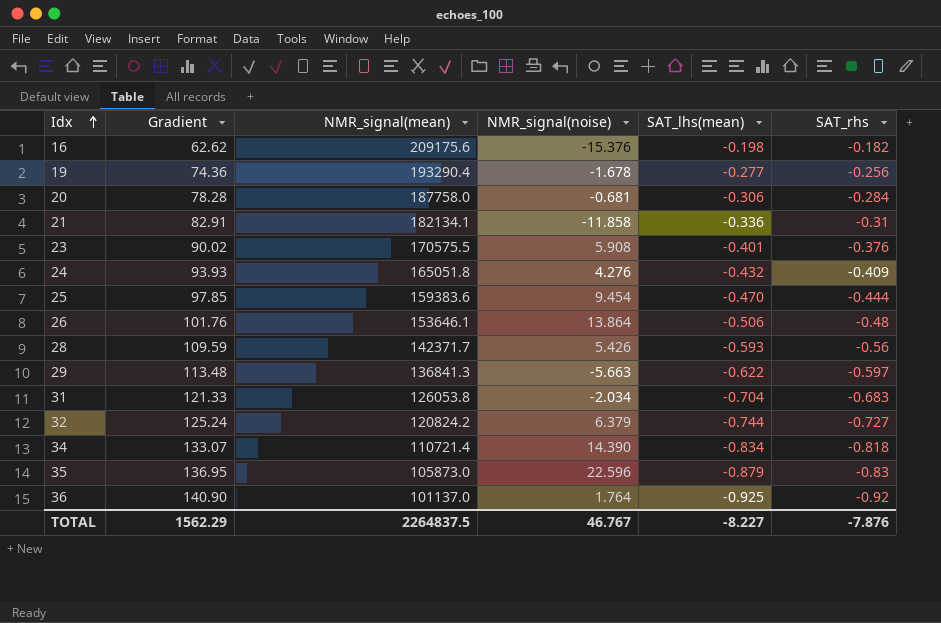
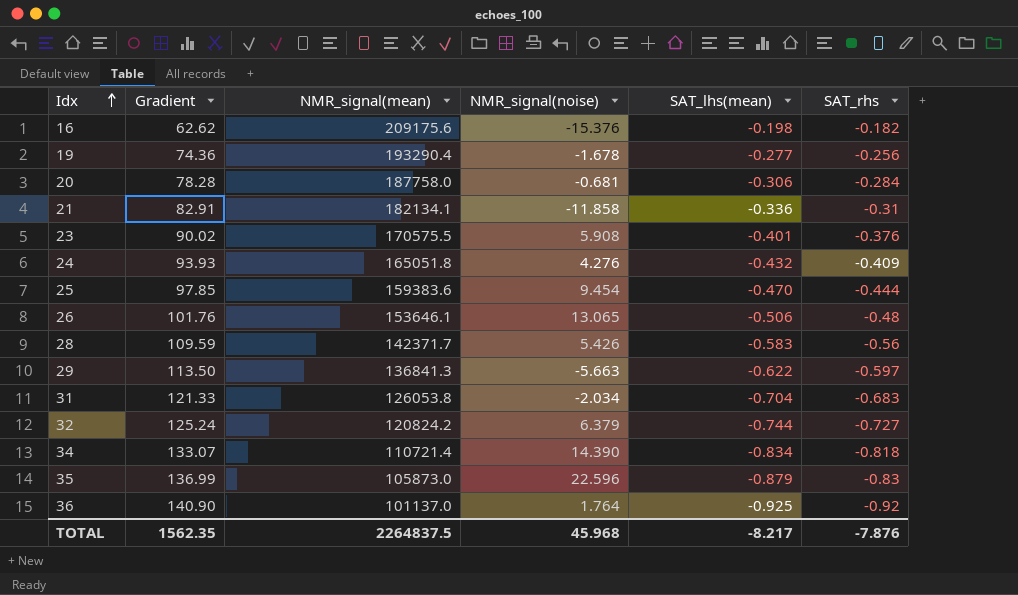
26 | NMR_signal(noise): 13.864 -> 13.065
28 | SAT_lhs(mean): -0.593 -> -0.583
29 | Gradient: 113.48 -> 113.50
35 | Gradient: 136.95 -> 136.99
TOTAL | Gradient: 1562.29 -> 1562.35
TOTAL | NMR_signal(noise): 46.767 -> 45.968
TOTAL | SAT_lhs(mean): -8.227 -> -8.217

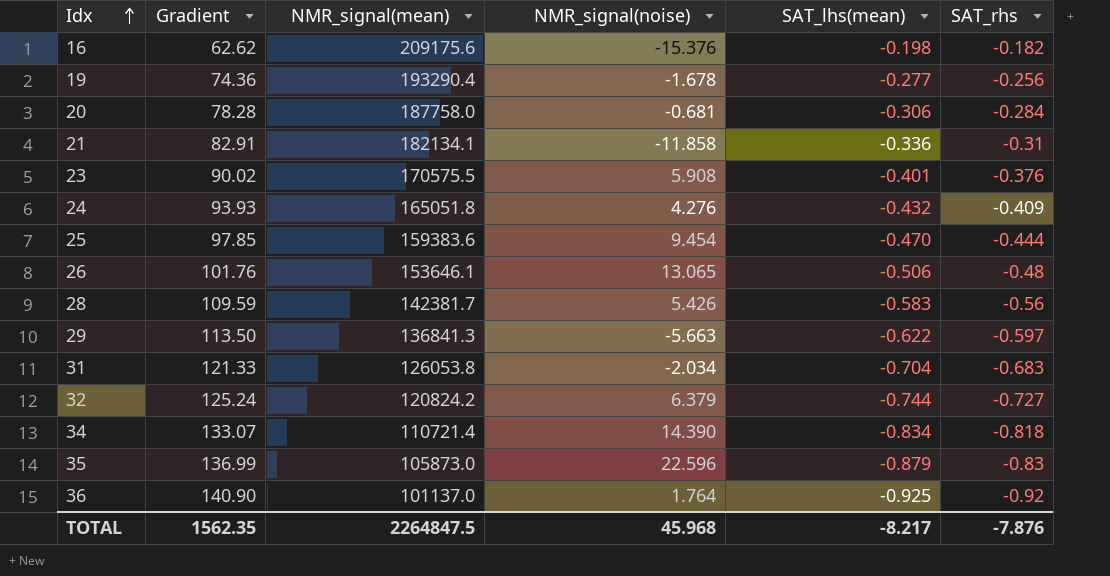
28 | NMR_signal(mean): 142371.7 -> 142381.7
TOTAL | NMR_signal(mean): 2264837.5 -> 2264847.5

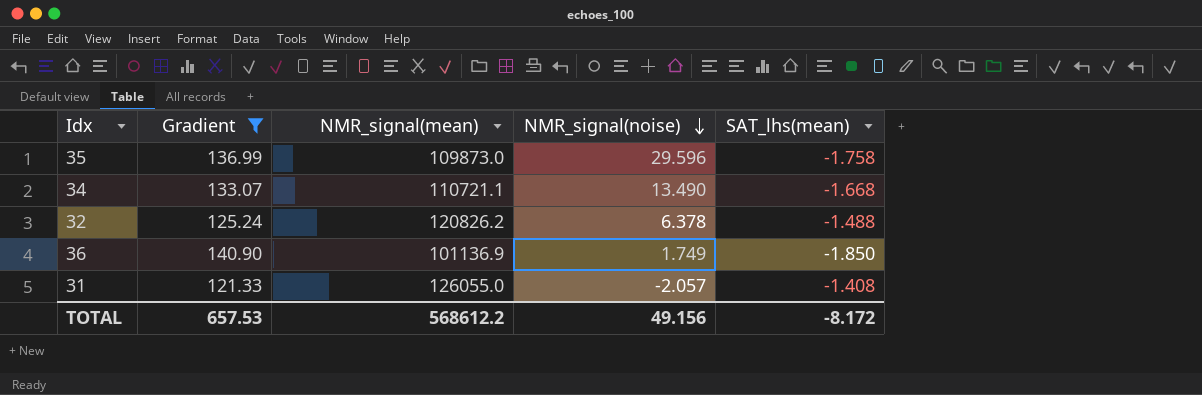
filter: none -> Gradient >= 121.33
row order: Idx ascending -> NMR_signal(noise) descending
column SAT_rhs | position: 6 -> none
35 | NMR_signal(mean): 105873.0 -> 109873.0
35 | NMR_signal(noise): 22.596 -> 29.596
35 | SAT_lhs(mean): -0.879 -> -1.758
34 | NMR_signal(mean): 110721.4 -> 110721.1
34 | NMR_signal(noise): 14.390 -> 13.490
34 | SAT_lhs(mean): -0.834 -> -1.668
32 | NMR_signal(mean): 120824.2 -> 120826.2
32 | NMR_signal(noise): 6.379 -> 6.378
32 | SAT_lhs(mean): -0.744 -> -1.488
36 | NMR_signal(mean): 101137.0 -> 101136.9
36 | NMR_signal(noise): 1.764 -> 1.749
36 | SAT_lhs(mean): -0.925 -> -1.850
31 | NMR_signal(mean): 126053.8 -> 126055.0
31 | NMR_signal(noise): -2.034 -> -2.057
31 | SAT_lhs(mean): -0.704 -> -1.408
TOTAL | Gradient: 1562.35 -> 657.53
TOTAL | NMR_signal(mean): 2264847.5 -> 568612.2
TOTAL | NMR_signal(noise): 45.968 -> 49.156
TOTAL | SAT_lhs(mean): -8.217 -> -8.172

